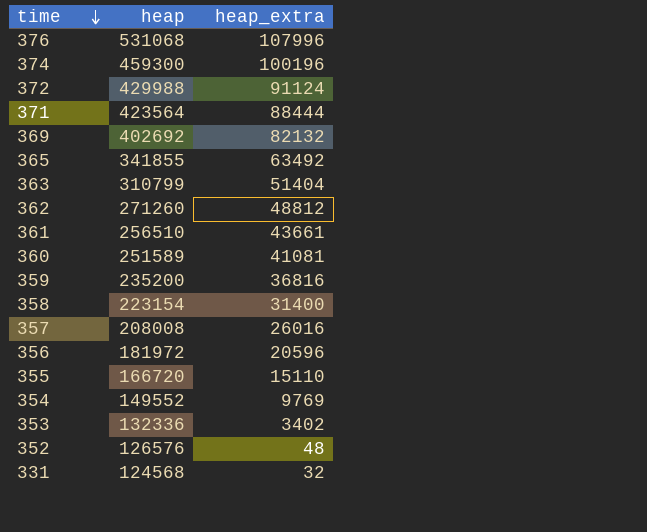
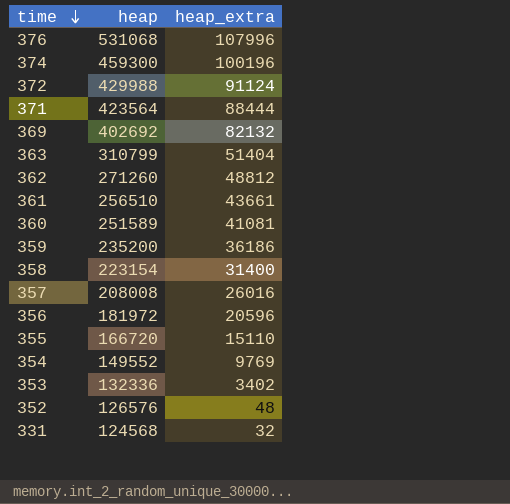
row 365: 341855 | 63492 -> none
359 | heap_extra: 36816 -> 36186

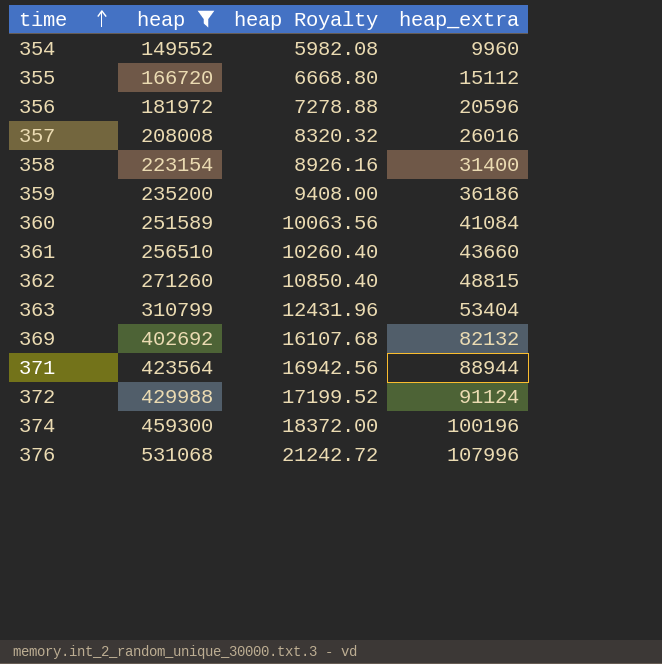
filter: none -> heap >= 149552
row order: time descending -> time ascending
column heap Royalty | formula: none -> [heap] * 0.04
354 | heap_extra: 9769 -> 9960
355 | heap_extra: 15110 -> 15112
360 | heap_extra: 41081 -> 41084
361 | heap_extra: 43661 -> 43660
362 | heap_extra: 48812 -> 48815
363 | heap_extra: 51404 -> 53404
371 | heap_extra: 88444 -> 88944

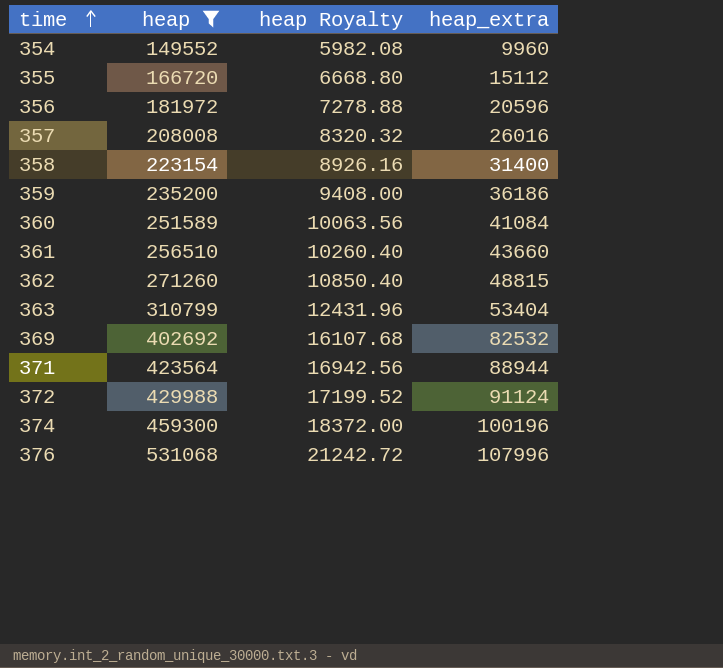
369 | heap_extra: 82132 -> 82532

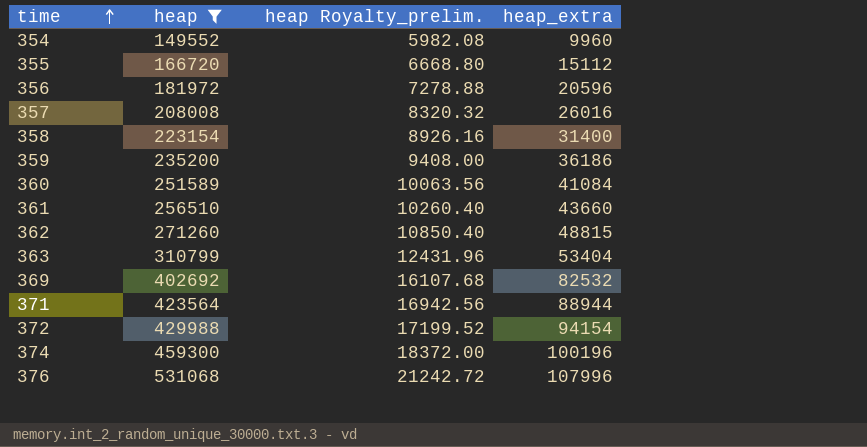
column name: heap Royalty -> heap Royalty_prelim.
372 | heap_extra: 91124 -> 94154

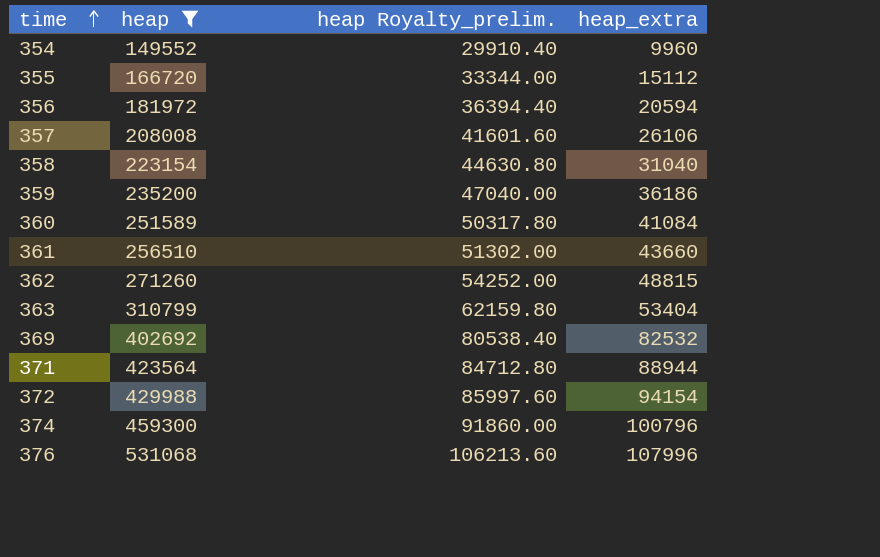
column heap Royalty_prelim. | formula: [heap] * 0.04 -> [heap] * 0.2
356 | heap_extra: 20596 -> 20594
357 | heap_extra: 26016 -> 26106
358 | heap_extra: 31400 -> 31040
374 | heap_extra: 100196 -> 100796

